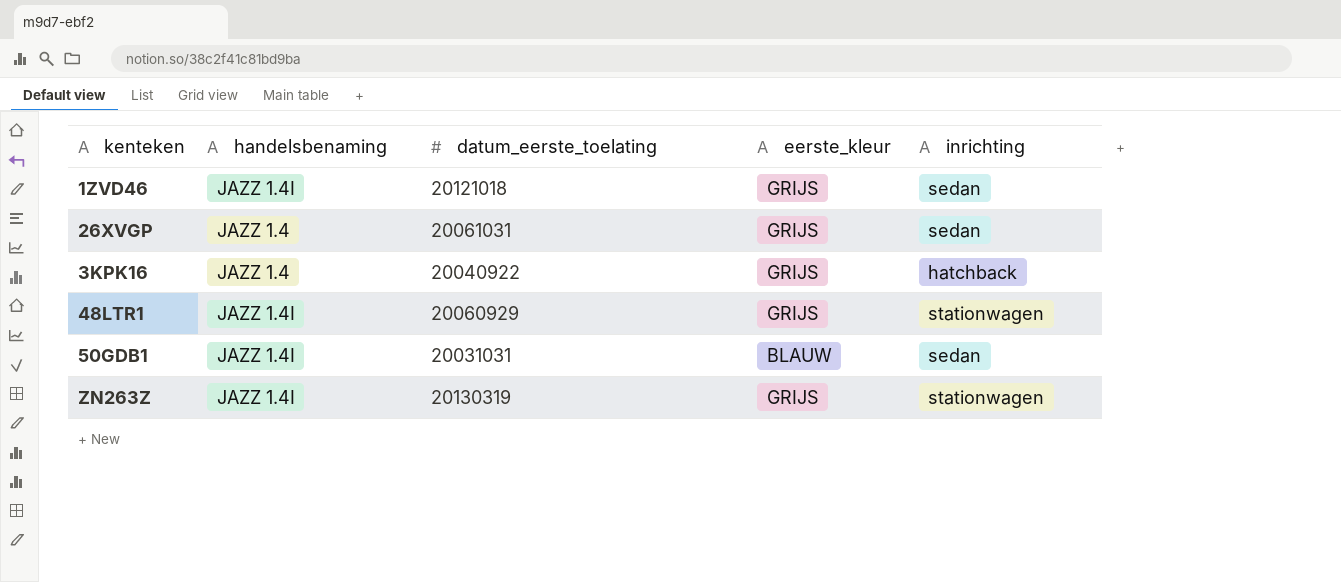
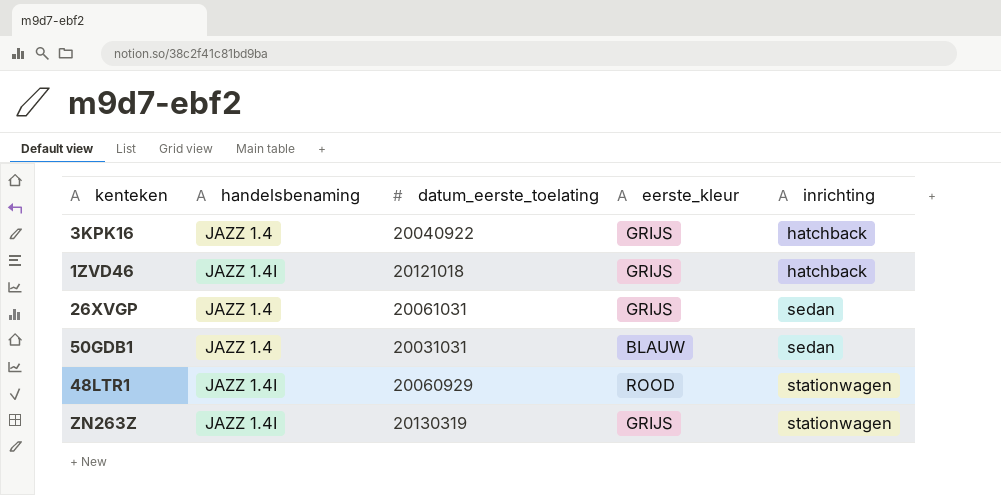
row order: none -> inrichting ascending
1ZVD46 | inrichting: sedan -> hatchback
50GDB1 | handelsbenaming: JAZZ 1.4I -> JAZZ 1.4
48LTR1 | eerste_kleur: GRIJS -> ROOD

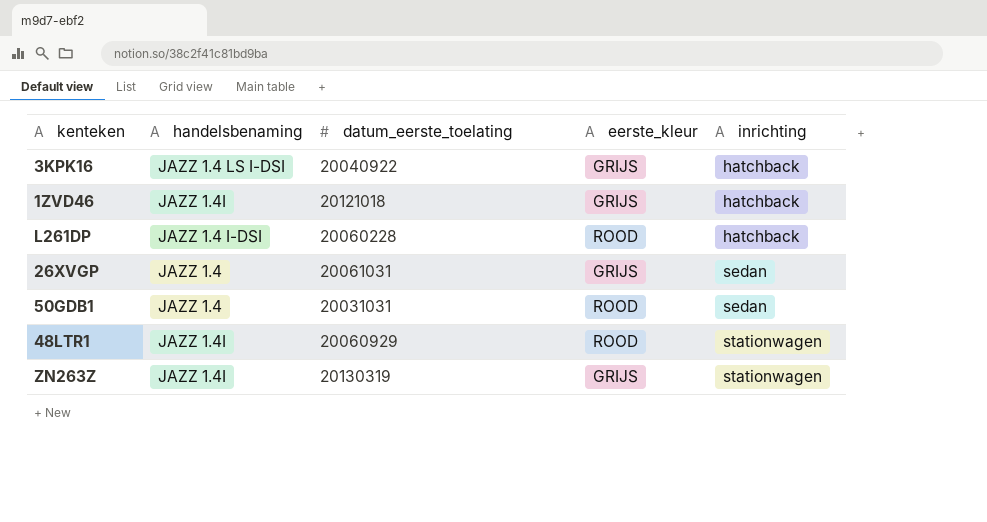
3KPK16 | handelsbenaming: JAZZ 1.4 -> JAZZ 1.4 LS I-DSI
row L261DP: none -> JAZZ 1.4 I-DSI | 20060228 | ROOD | hatchback
50GDB1 | eerste_kleur: BLAUW -> ROOD

